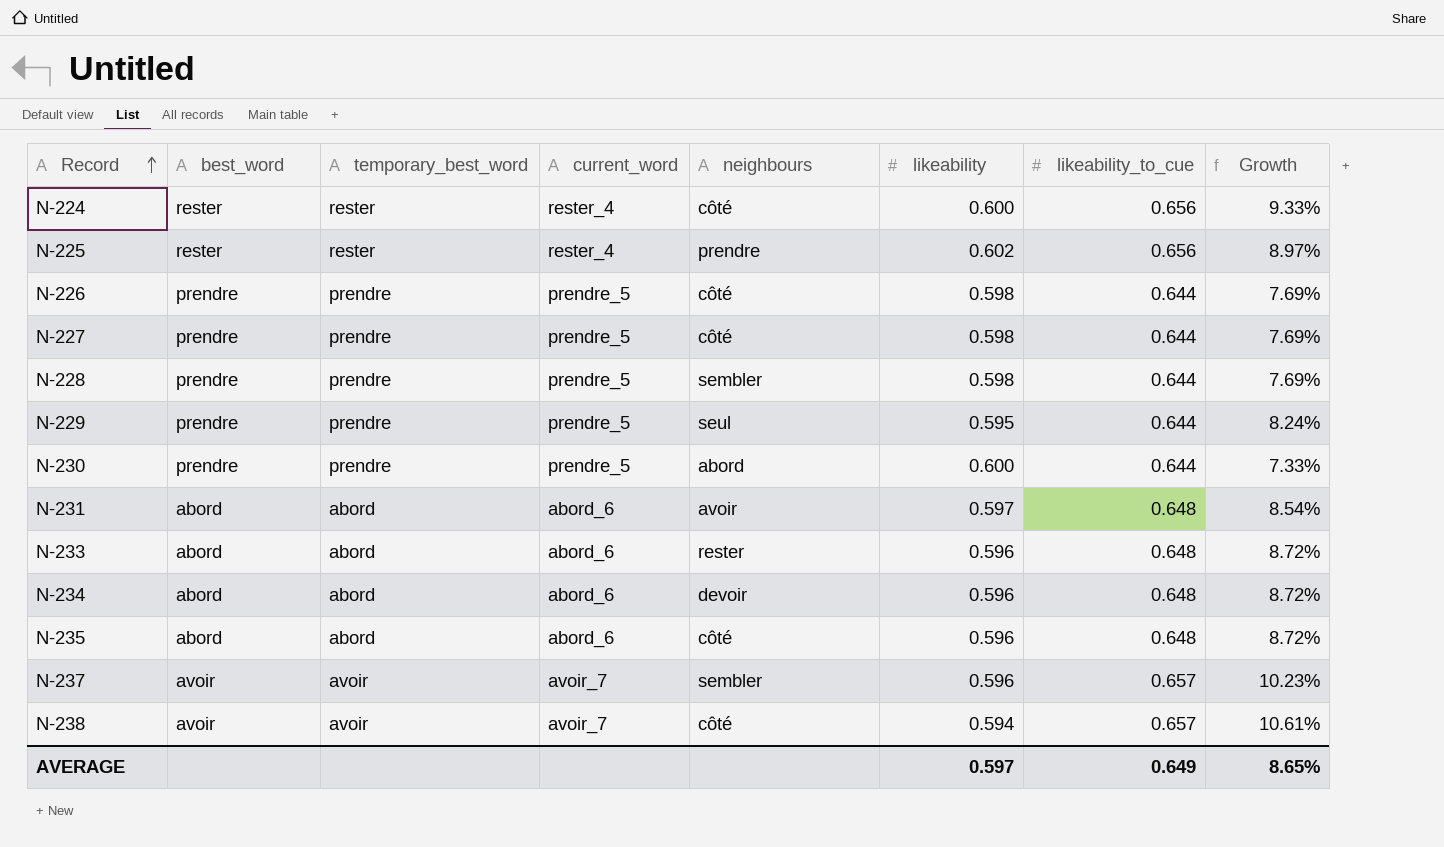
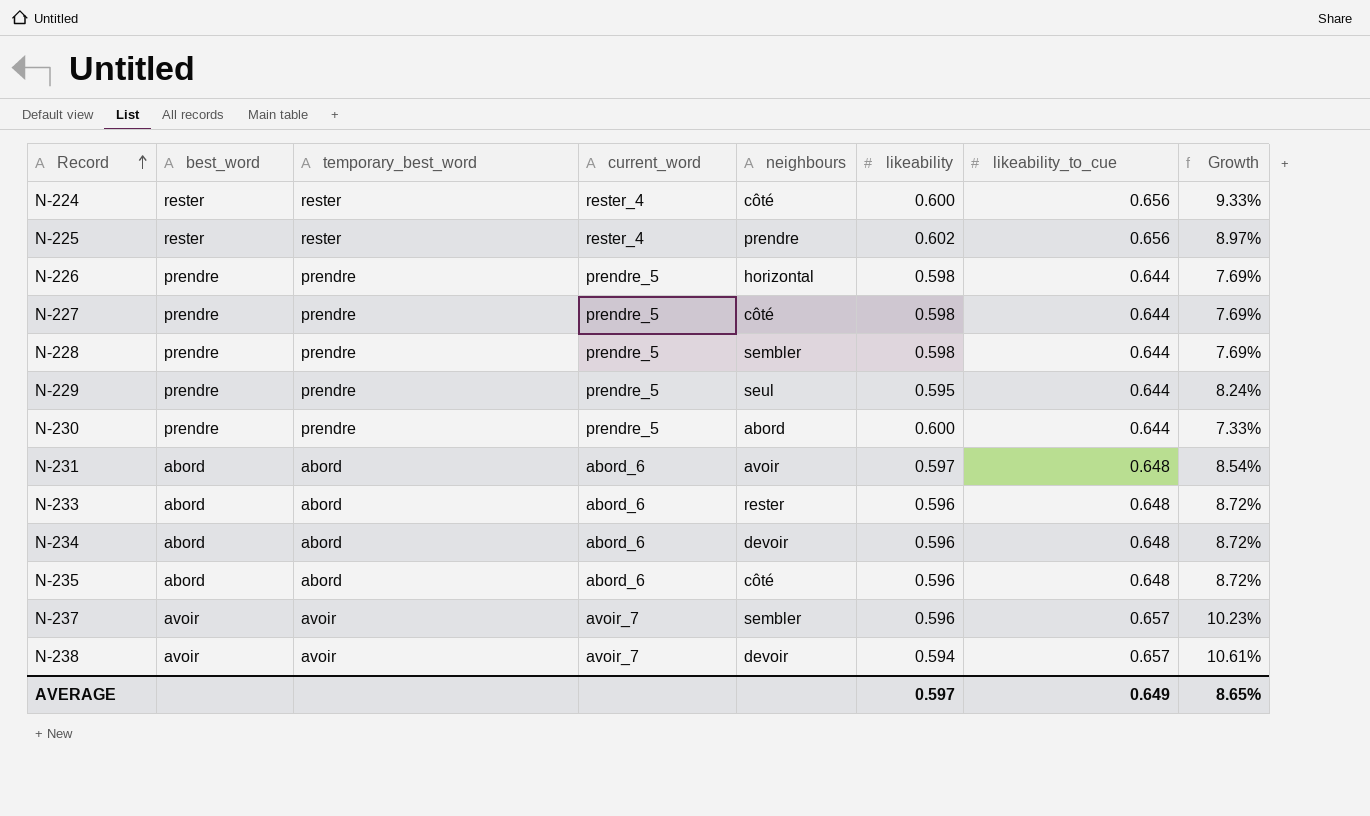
N-226 | neighbours: côté -> horizontal
N-238 | neighbours: côté -> devoir

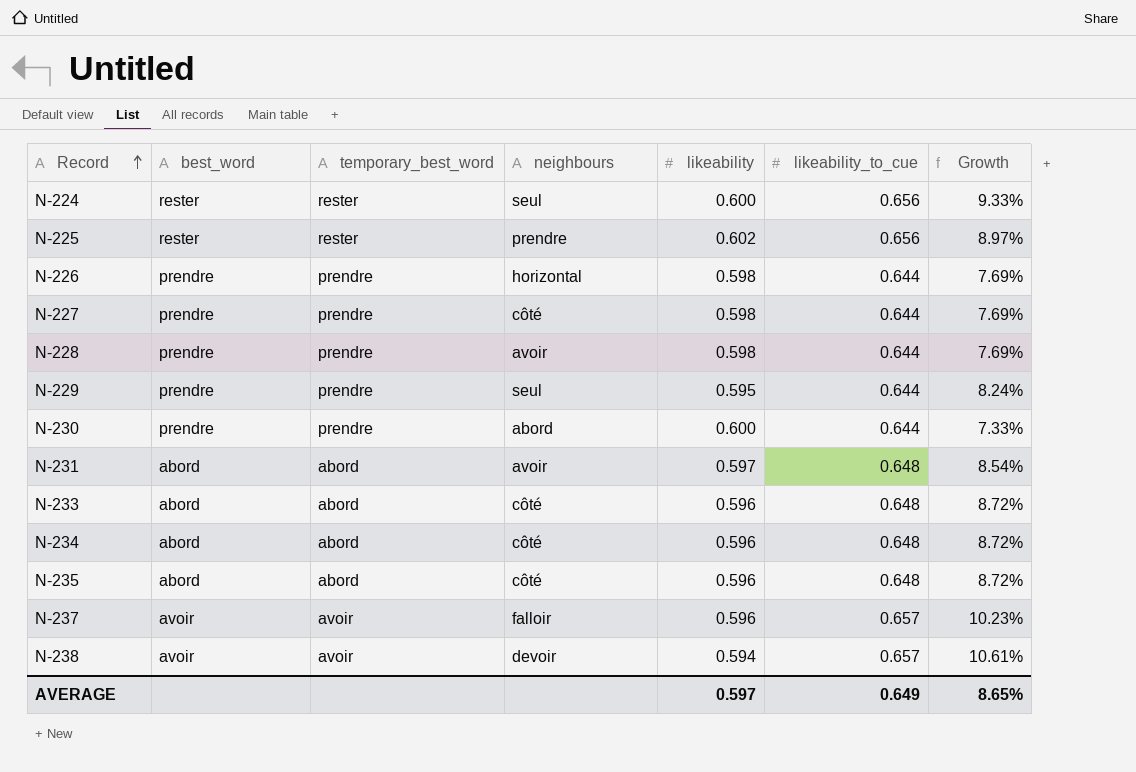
column current_word | position: 4 -> none
N-224 | neighbours: côté -> seul
N-228 | neighbours: sembler -> avoir
N-233 | neighbours: rester -> côté
N-234 | neighbours: devoir -> côté
N-237 | neighbours: sembler -> falloir

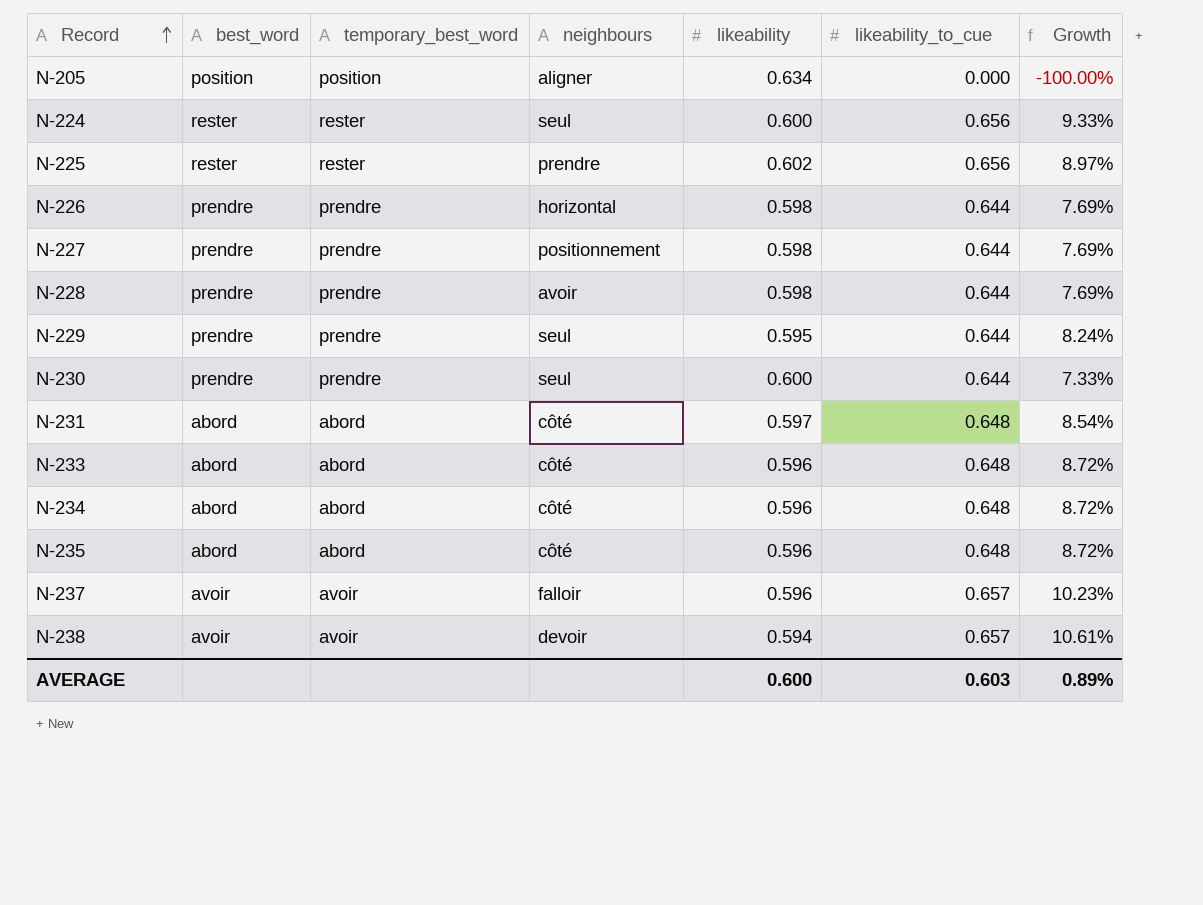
row N-205: none -> position | position | aligner | 0.634 | 0.000 | -100.00%
N-227 | neighbours: côté -> positionnement
N-230 | neighbours: abord -> seul
N-231 | neighbours: avoir -> côté
AVERAGE | likeability: 0.597 -> 0.600
AVERAGE | likeability_to_cue: 0.649 -> 0.603
AVERAGE | Growth: 8.65% -> 0.89%

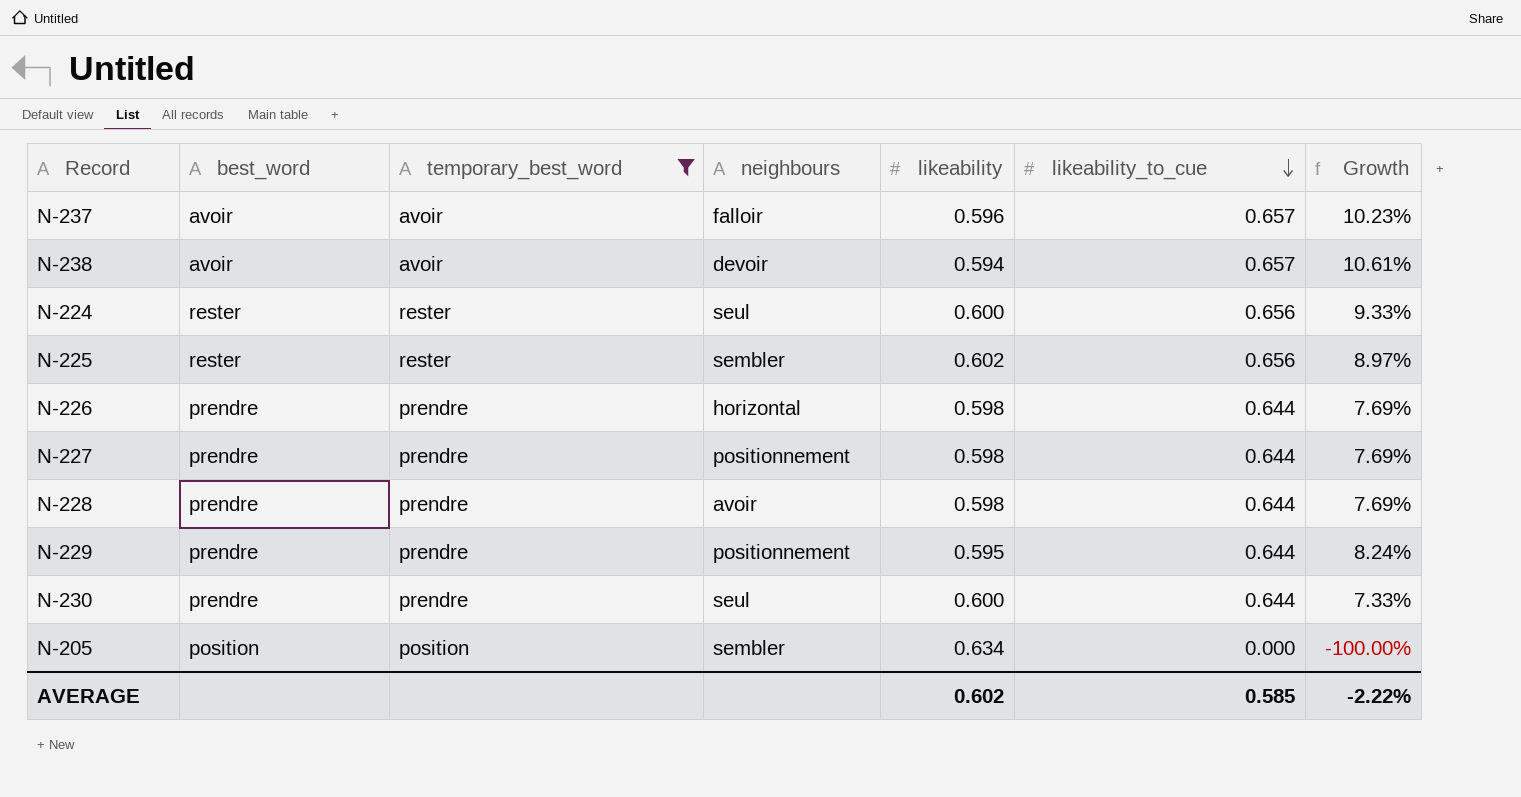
filter: none -> temporary_best_word != abord
row order: Record ascending -> likeability_to_cue descending
N-225 | neighbours: prendre -> sembler
N-229 | neighbours: seul -> positionnement
N-205 | neighbours: aligner -> sembler
AVERAGE | likeability: 0.600 -> 0.602
AVERAGE | likeability_to_cue: 0.603 -> 0.585
AVERAGE | Growth: 0.89% -> -2.22%

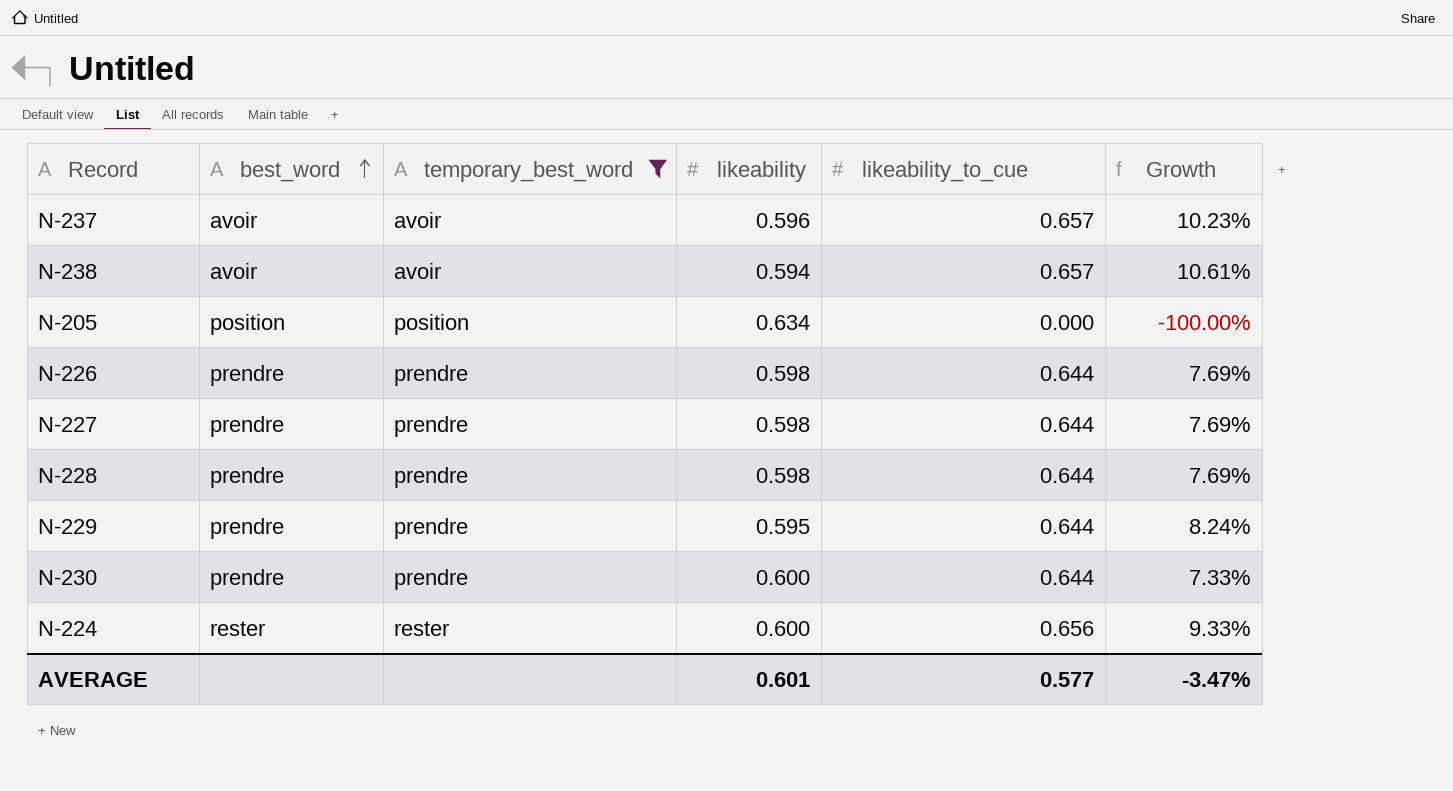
row order: likeability_to_cue descending -> best_word ascending
column neighbours | position: 4 -> none
row N-225: rester | rester | sembler | 0.602 | 0.656 | 8.97% -> none
AVERAGE | likeability: 0.602 -> 0.601
AVERAGE | likeability_to_cue: 0.585 -> 0.577
AVERAGE | Growth: -2.22% -> -3.47%

